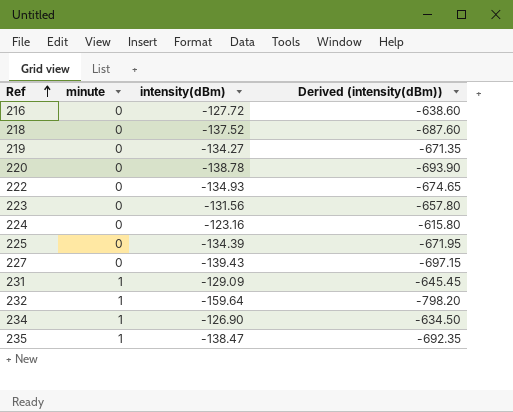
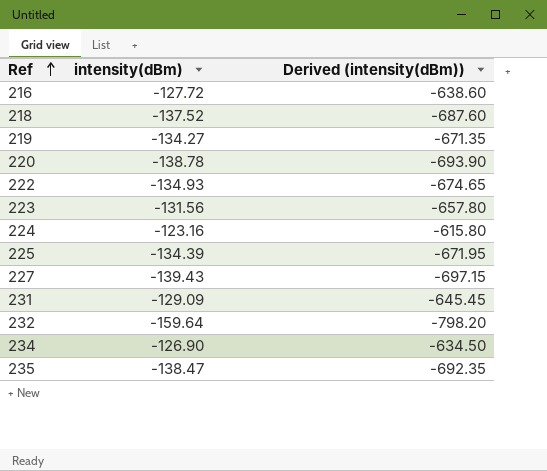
column minute | position: 2 -> none

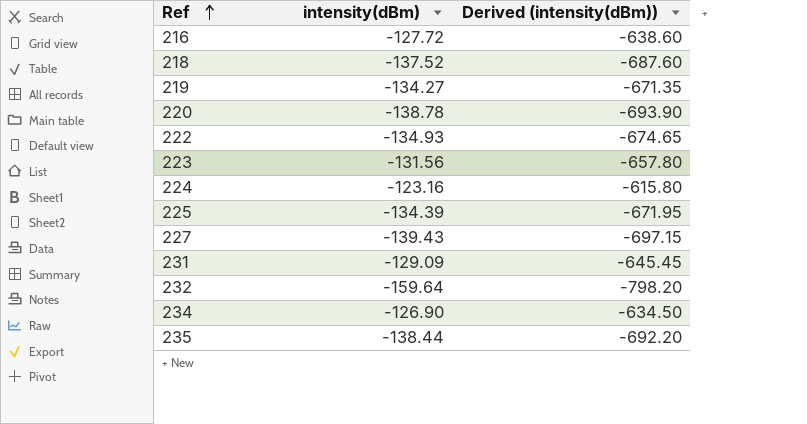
235 | intensity(dBm): -138.47 -> -138.44
235 | Derived (intensity(dBm)): -692.35 -> -692.20

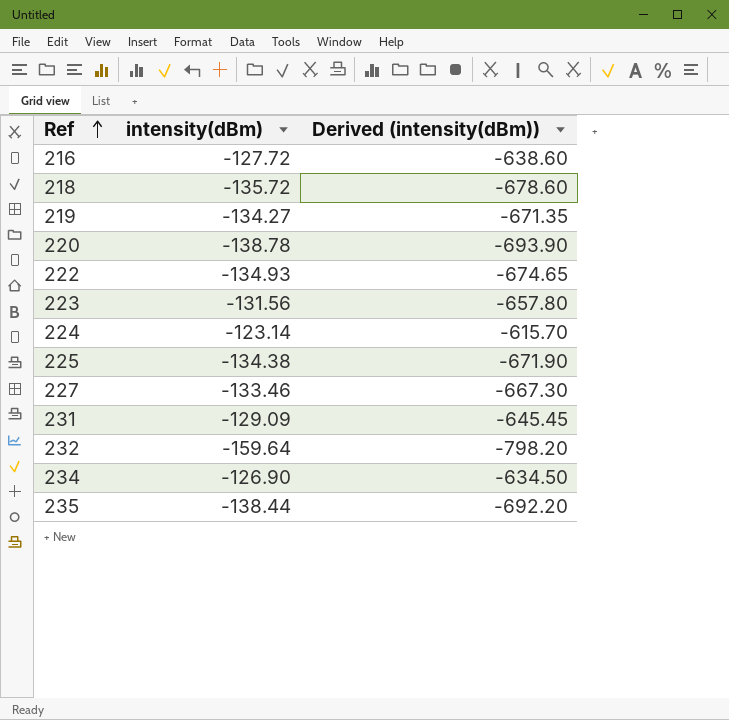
218 | intensity(dBm): -137.52 -> -135.72
218 | Derived (intensity(dBm)): -687.60 -> -678.60
224 | intensity(dBm): -123.16 -> -123.14
224 | Derived (intensity(dBm)): -615.80 -> -615.70
225 | intensity(dBm): -134.39 -> -134.38
225 | Derived (intensity(dBm)): -671.95 -> -671.90
227 | intensity(dBm): -139.43 -> -133.46
227 | Derived (intensity(dBm)): -697.15 -> -667.30

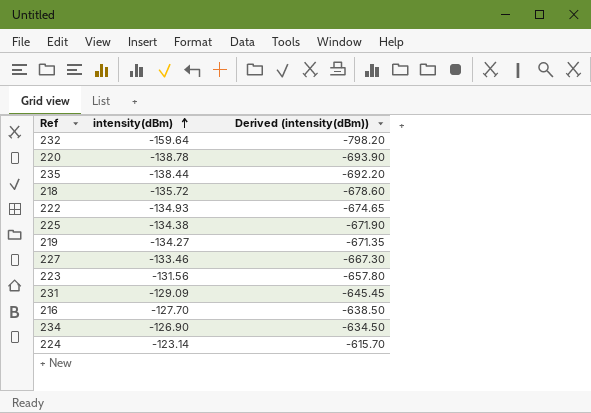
row order: Ref ascending -> intensity(dBm) ascending
216 | intensity(dBm): -127.72 -> -127.70
216 | Derived (intensity(dBm)): -638.60 -> -638.50

